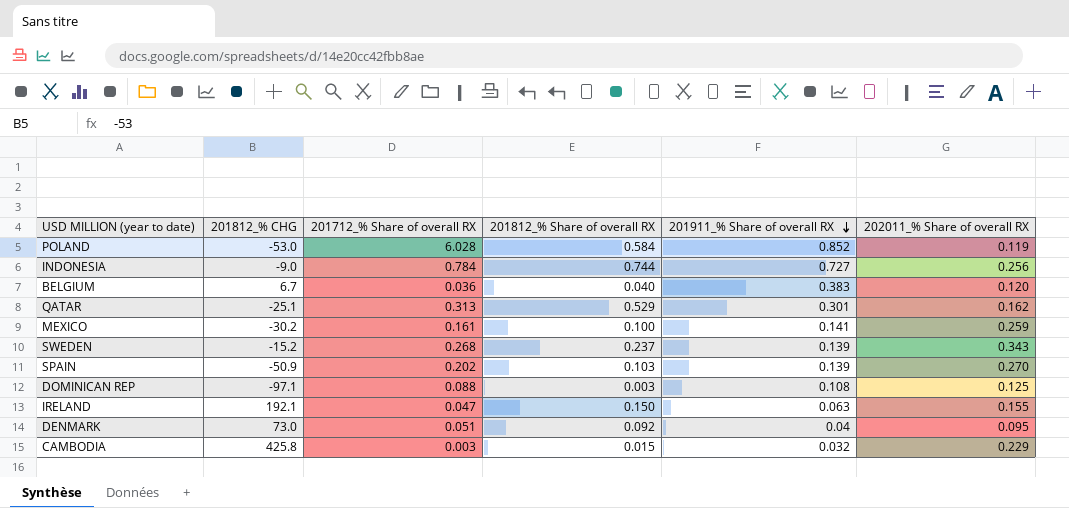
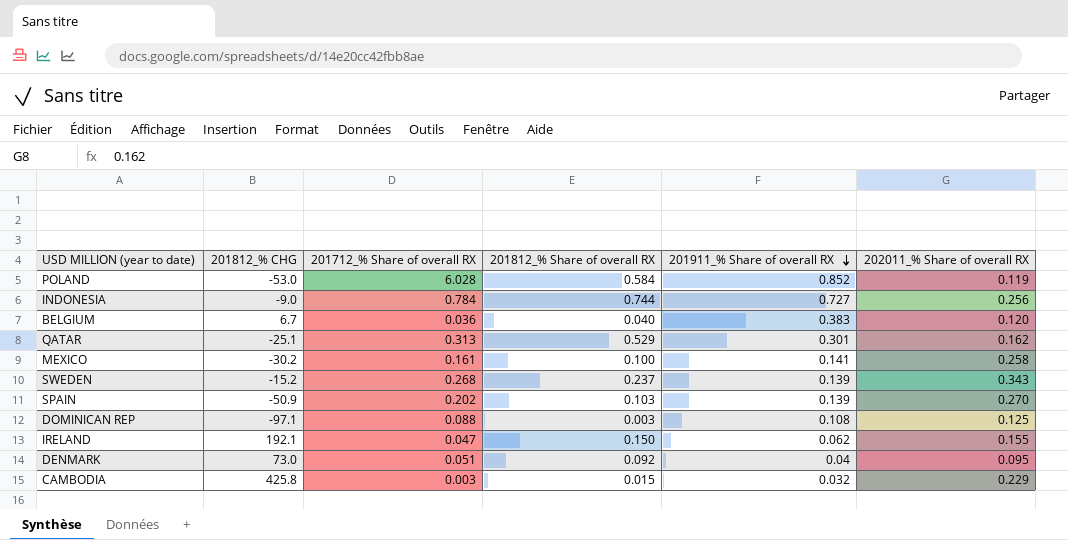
MEXICO | 202011_% Share of overall RX: 0.259 -> 0.258
IRELAND | 201911_% Share of overall RX: 0.063 -> 0.062

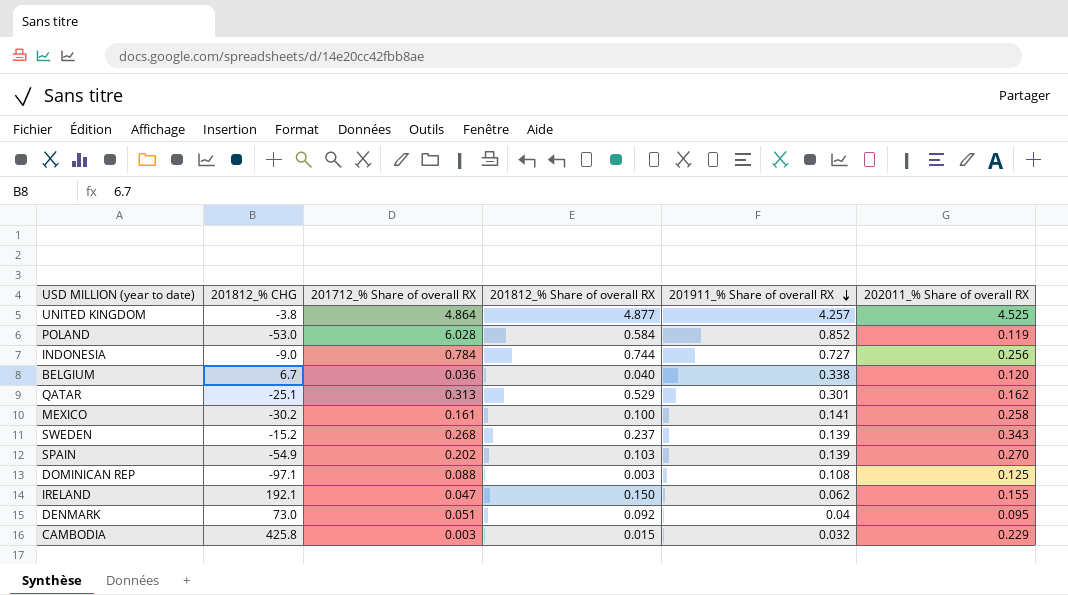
row UNITED KINGDOM: none -> -3.8 | 4.864 | 4.877 | 4.257 | 4.525
BELGIUM | 201911_% Share of overall RX: 0.383 -> 0.338
SPAIN | 201812_% CHG: -50.9 -> -54.9

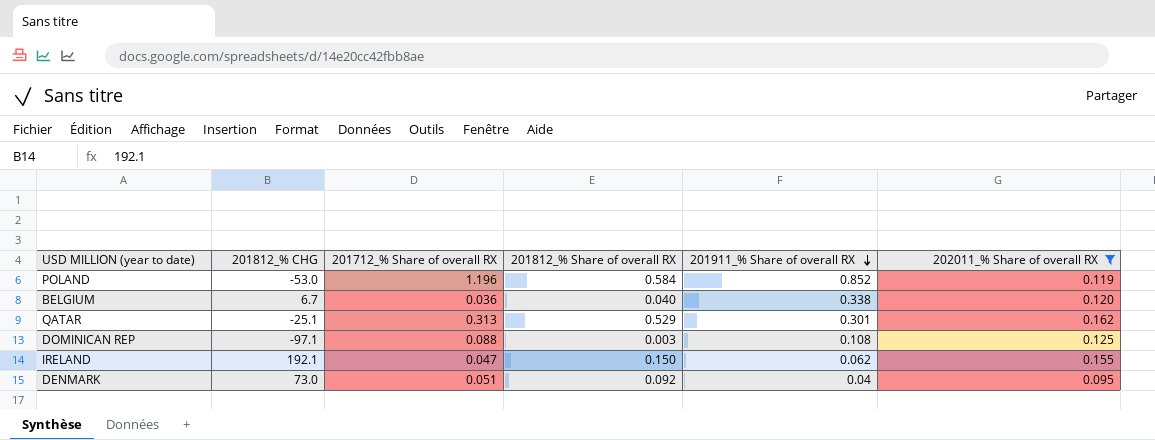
filter: none -> 202011_% Share of overall RX <= 0.162
POLAND | 201712_% Share of overall RX: 6.028 -> 1.196

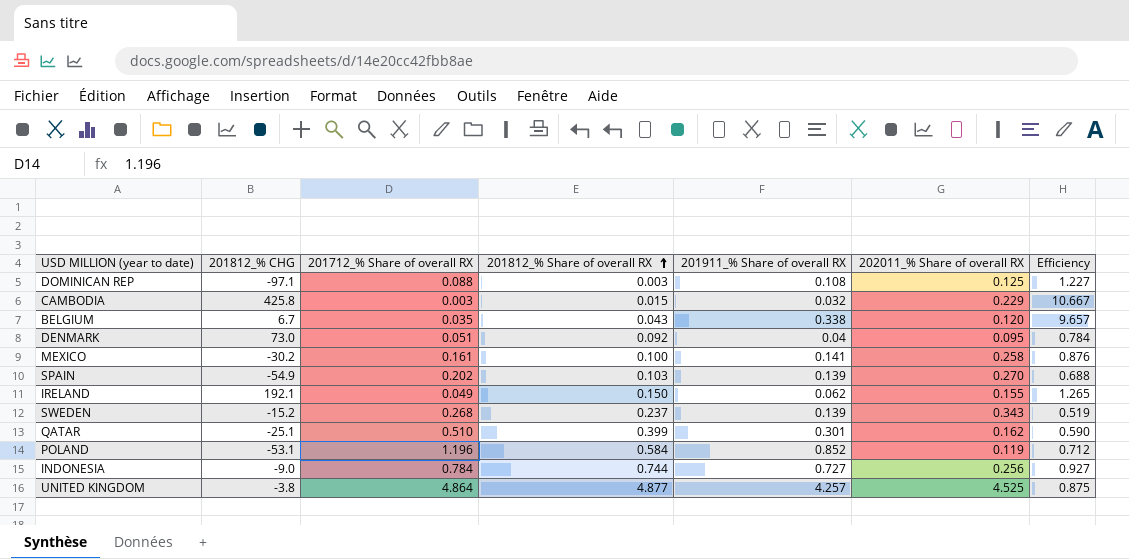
filter: 202011_% Share of overall RX <= 0.162 -> none
row order: 201911_% Share of overall RX descending -> 201812_% Share of overall RX ascending
column Efficiency | formula: none -> [201911_% Share of overall RX] / [201712_% Share of overall RX]
BELGIUM | 201712_% Share of overall RX: 0.036 -> 0.035
BELGIUM | 201812_% Share of overall RX: 0.040 -> 0.043
IRELAND | 201712_% Share of overall RX: 0.047 -> 0.049
QATAR | 201712_% Share of overall RX: 0.313 -> 0.510
QATAR | 201812_% Share of overall RX: 0.529 -> 0.399
POLAND | 201812_% CHG: -53.0 -> -53.1

